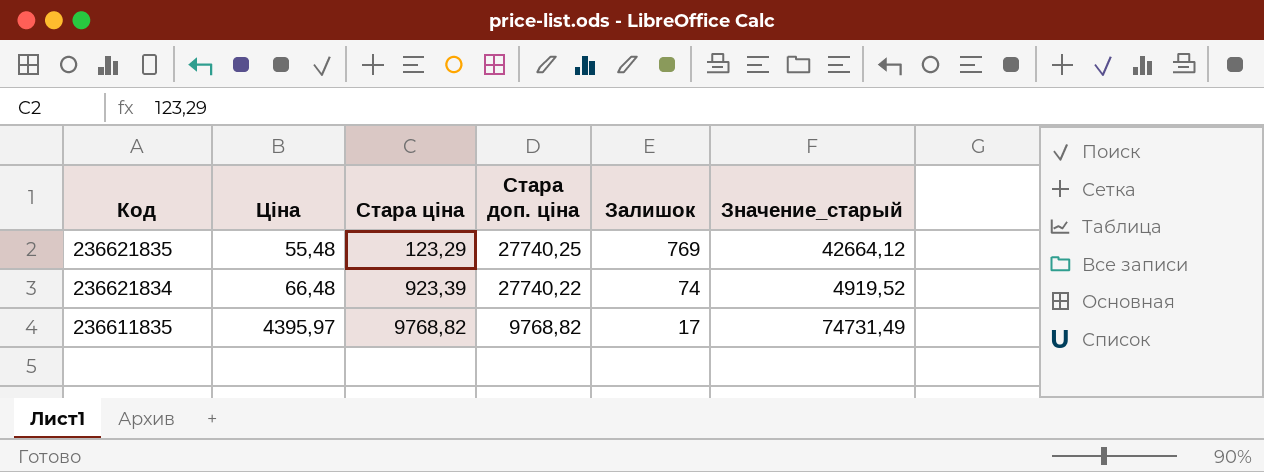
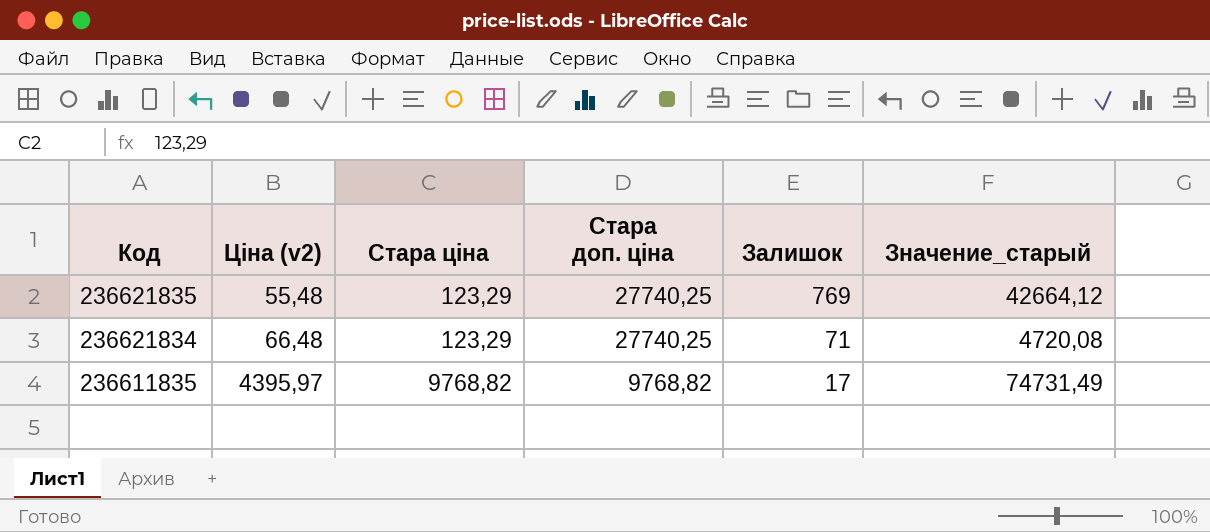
column name: Ціна -> Ціна (v2)
236621834 | Стара ціна: 923,39 -> 123,29
236621834 | Стара доп. ціна: 27740,22 -> 27740,25
236621834 | Залишок: 74 -> 71
236621834 | Значение_старый: 4919,52 -> 4720,08

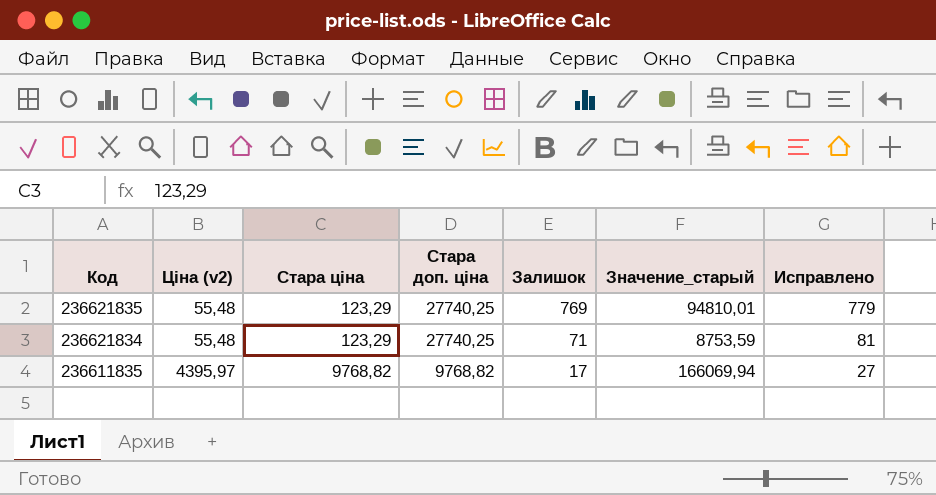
column Значение_старый | formula: [Ціна (v2)] * [Залишок] -> [Стара ціна] * [Залишок]
column Исправлено | formula: none -> [Залишок] + 10
236621834 | Ціна (v2): 66,48 -> 55,48

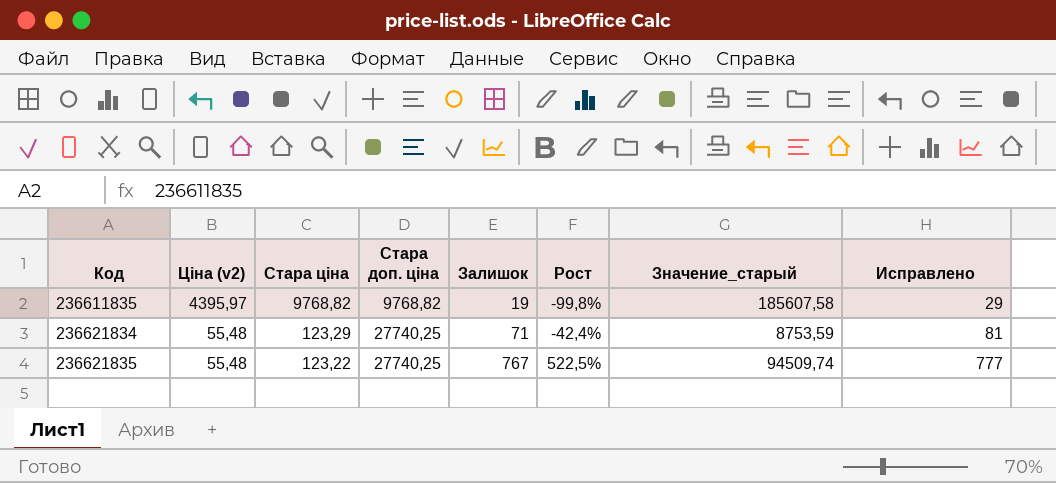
row order: Код descending -> Код ascending
column Рост | formula: none -> ([Залишок] - [Стара ціна]) / [Стара ціна]
236611835 | Залишок: 17 -> 19
236611835 | Значение_старый: 166069,94 -> 185607,58
236611835 | Исправлено: 27 -> 29
236621835 | Стара ціна: 123,29 -> 123,22
236621835 | Залишок: 769 -> 767
236621835 | Значение_старый: 94810,01 -> 94509,74
236621835 | Исправлено: 779 -> 777

